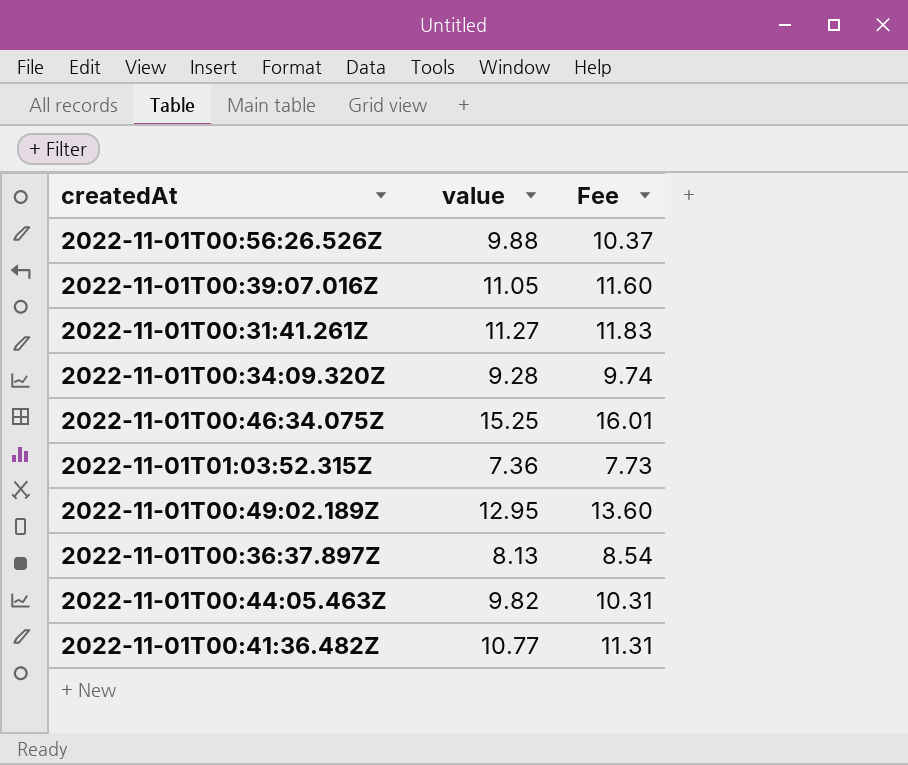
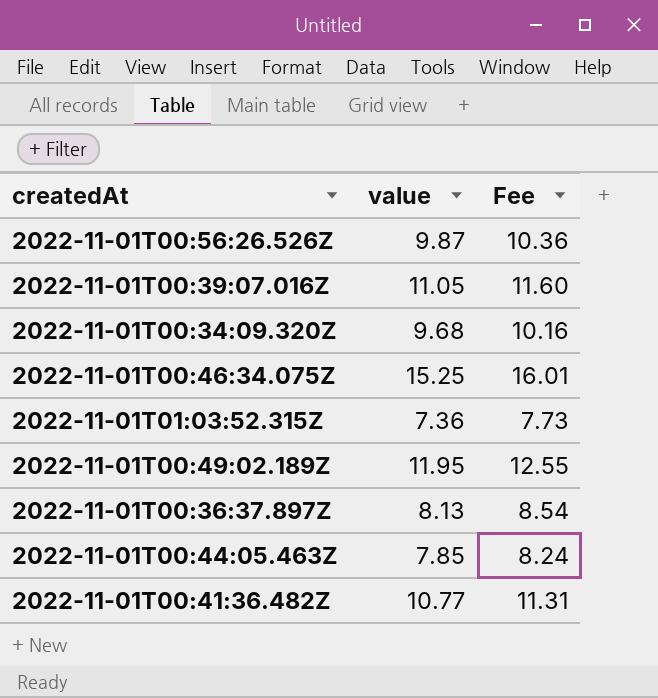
row 2022-11-01T00:31:41.261Z: 11.27 | 11.83 -> none
2022-11-01T00:56:26.526Z | value: 9.88 -> 9.87
2022-11-01T00:56:26.526Z | Fee: 10.37 -> 10.36
2022-11-01T00:34:09.320Z | value: 9.28 -> 9.68
2022-11-01T00:34:09.320Z | Fee: 9.74 -> 10.16
2022-11-01T00:49:02.189Z | value: 12.95 -> 11.95
2022-11-01T00:49:02.189Z | Fee: 13.60 -> 12.55
2022-11-01T00:44:05.463Z | value: 9.82 -> 7.85
2022-11-01T00:44:05.463Z | Fee: 10.31 -> 8.24

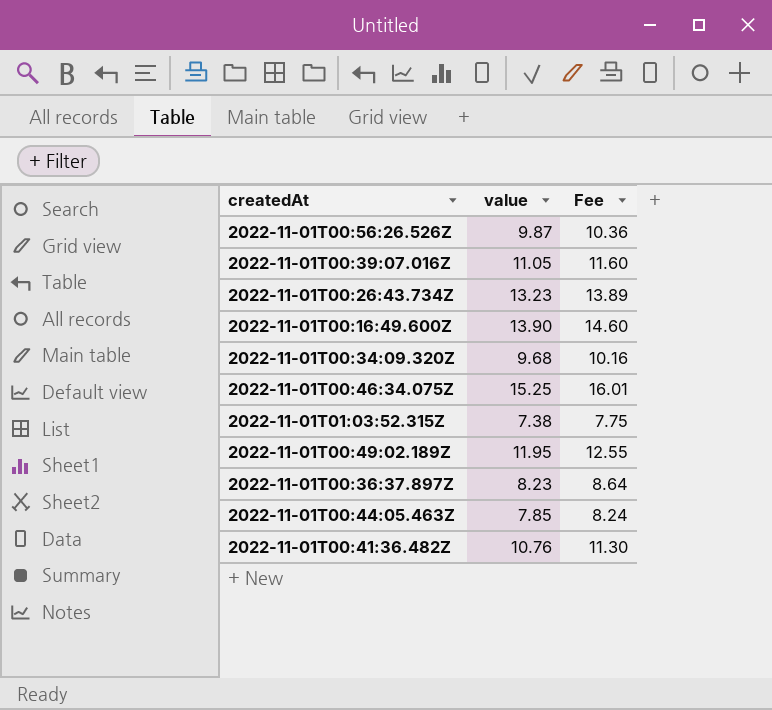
row 2022-11-01T00:26:43.734Z: none -> 13.23 | 13.89
row 2022-11-01T00:16:49.600Z: none -> 13.90 | 14.60
2022-11-01T01:03:52.315Z | value: 7.36 -> 7.38
2022-11-01T01:03:52.315Z | Fee: 7.73 -> 7.75
2022-11-01T00:36:37.897Z | value: 8.13 -> 8.23
2022-11-01T00:36:37.897Z | Fee: 8.54 -> 8.64
2022-11-01T00:41:36.482Z | value: 10.77 -> 10.76
2022-11-01T00:41:36.482Z | Fee: 11.31 -> 11.30

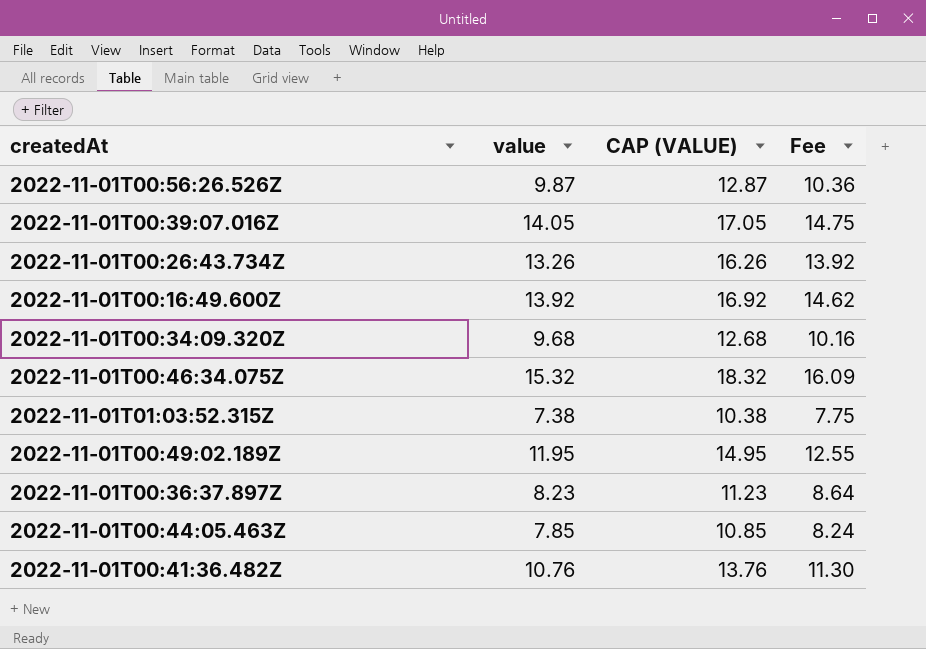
column CAP (VALUE) | formula: none -> [value] + 3
2022-11-01T00:39:07.016Z | value: 11.05 -> 14.05
2022-11-01T00:39:07.016Z | Fee: 11.60 -> 14.75
2022-11-01T00:26:43.734Z | value: 13.23 -> 13.26
2022-11-01T00:26:43.734Z | Fee: 13.89 -> 13.92
2022-11-01T00:16:49.600Z | value: 13.90 -> 13.92
2022-11-01T00:16:49.600Z | Fee: 14.60 -> 14.62
2022-11-01T00:46:34.075Z | value: 15.25 -> 15.32
2022-11-01T00:46:34.075Z | Fee: 16.01 -> 16.09

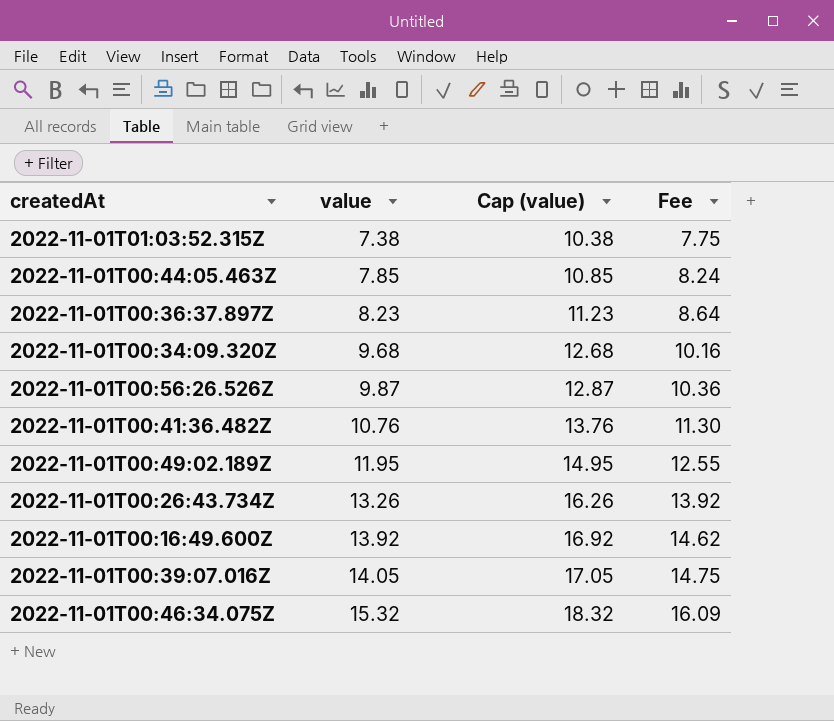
row order: none -> value ascending
column name: CAP (VALUE) -> Cap (value)

